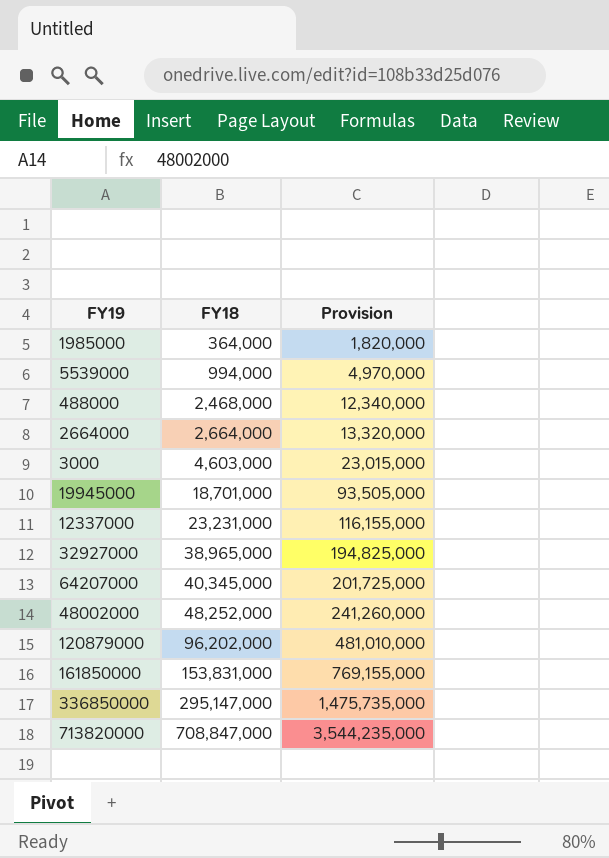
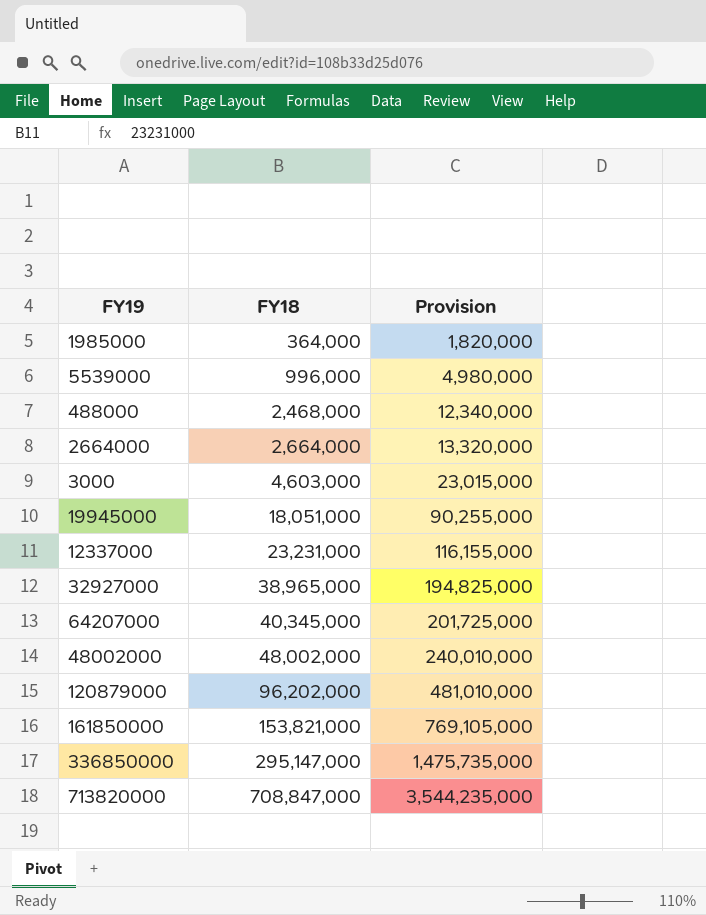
5539000 | FY18: 994,000 -> 996,000
5539000 | Provision: 4,970,000 -> 4,980,000
19945000 | FY18: 18,701,000 -> 18,051,000
19945000 | Provision: 93,505,000 -> 90,255,000
48002000 | FY18: 48,252,000 -> 48,002,000
48002000 | Provision: 241,260,000 -> 240,010,000
161850000 | FY18: 153,831,000 -> 153,821,000
161850000 | Provision: 769,155,000 -> 769,105,000

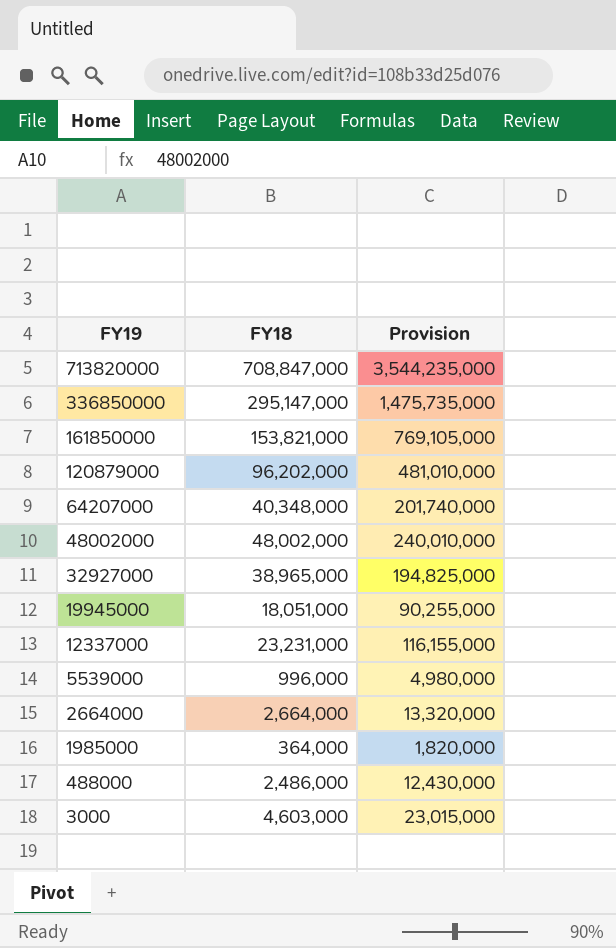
row order: FY18 ascending -> FY19 descending
64207000 | FY18: 40,345,000 -> 40,348,000
64207000 | Provision: 201,725,000 -> 201,740,000
488000 | FY18: 2,468,000 -> 2,486,000
488000 | Provision: 12,340,000 -> 12,430,000

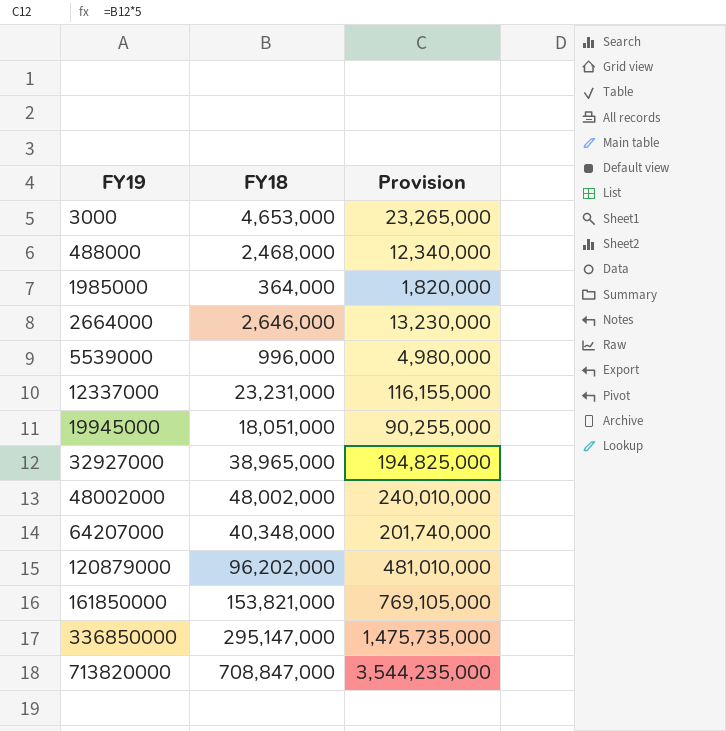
row order: FY19 descending -> FY19 ascending
3000 | FY18: 4,603,000 -> 4,653,000
3000 | Provision: 23,015,000 -> 23,265,000
488000 | FY18: 2,486,000 -> 2,468,000
488000 | Provision: 12,430,000 -> 12,340,000
2664000 | FY18: 2,664,000 -> 2,646,000
2664000 | Provision: 13,320,000 -> 13,230,000

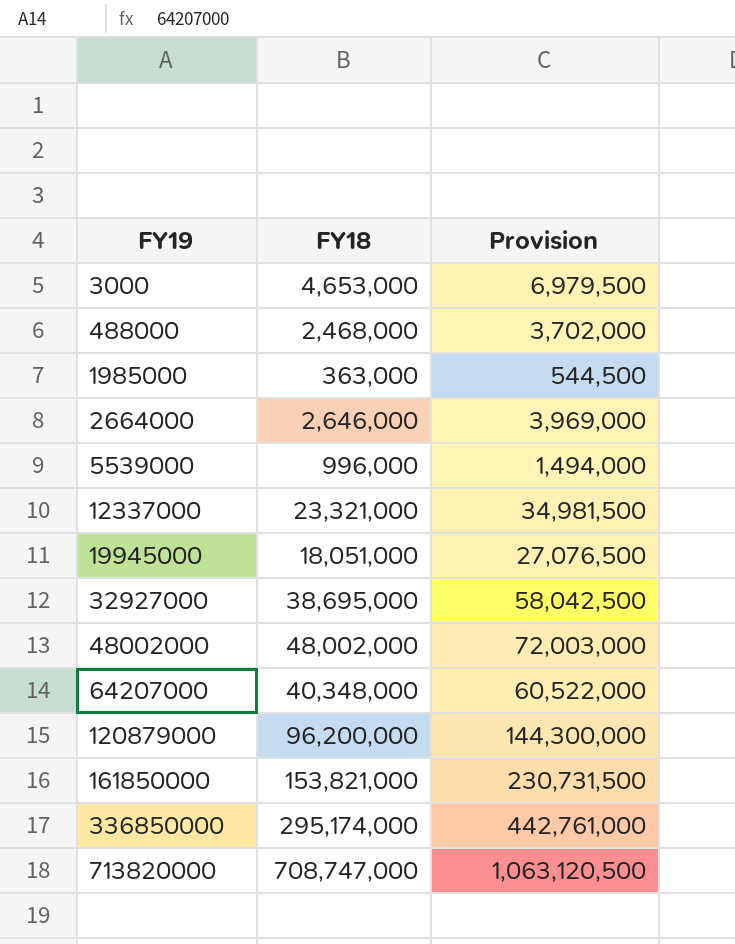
column Provision | formula: [FY18] * 5 -> [FY18] * 1.5
1985000 | FY18: 364,000 -> 363,000
12337000 | FY18: 23,231,000 -> 23,321,000
32927000 | FY18: 38,965,000 -> 38,695,000
120879000 | FY18: 96,202,000 -> 96,200,000
336850000 | FY18: 295,147,000 -> 295,174,000
713820000 | FY18: 708,847,000 -> 708,747,000

